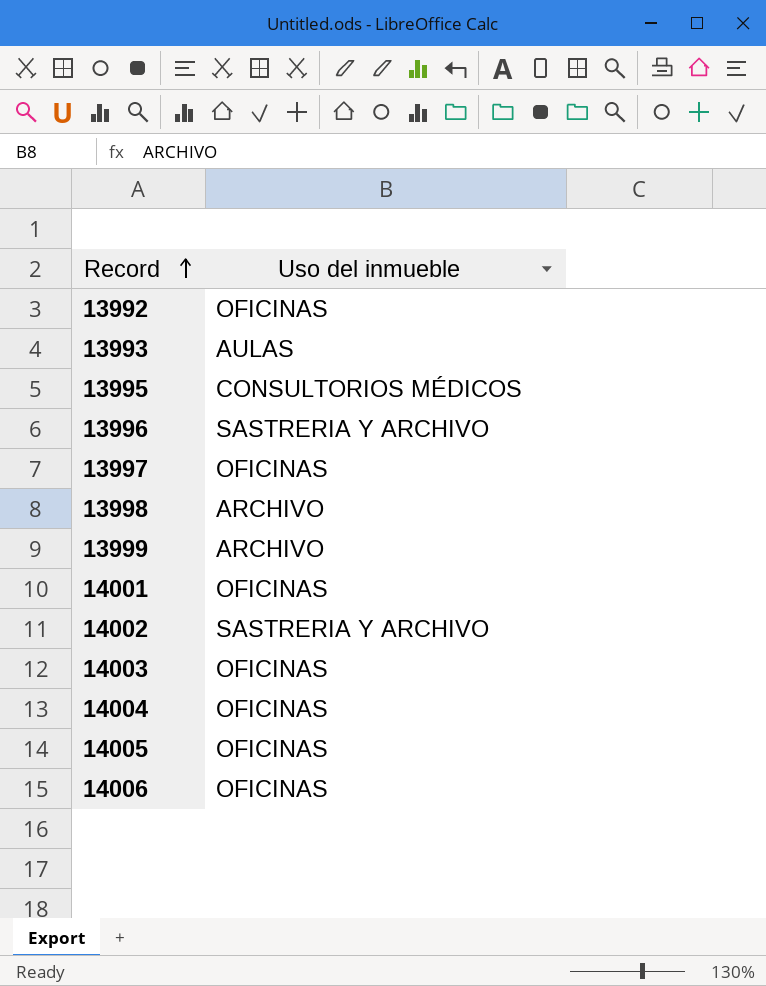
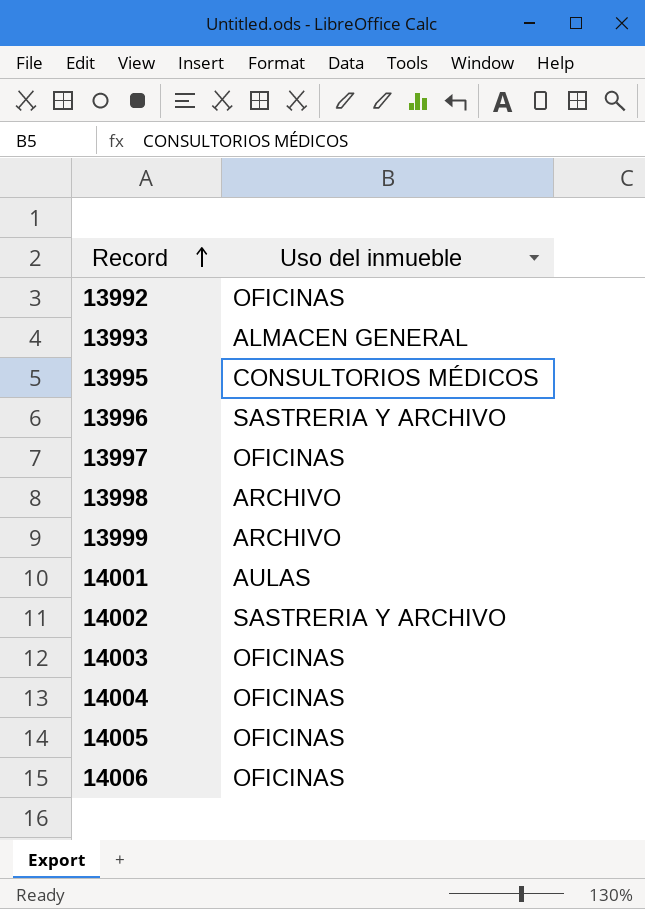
13993 | Uso del inmueble: AULAS -> ALMACEN GENERAL
14001 | Uso del inmueble: OFICINAS -> AULAS

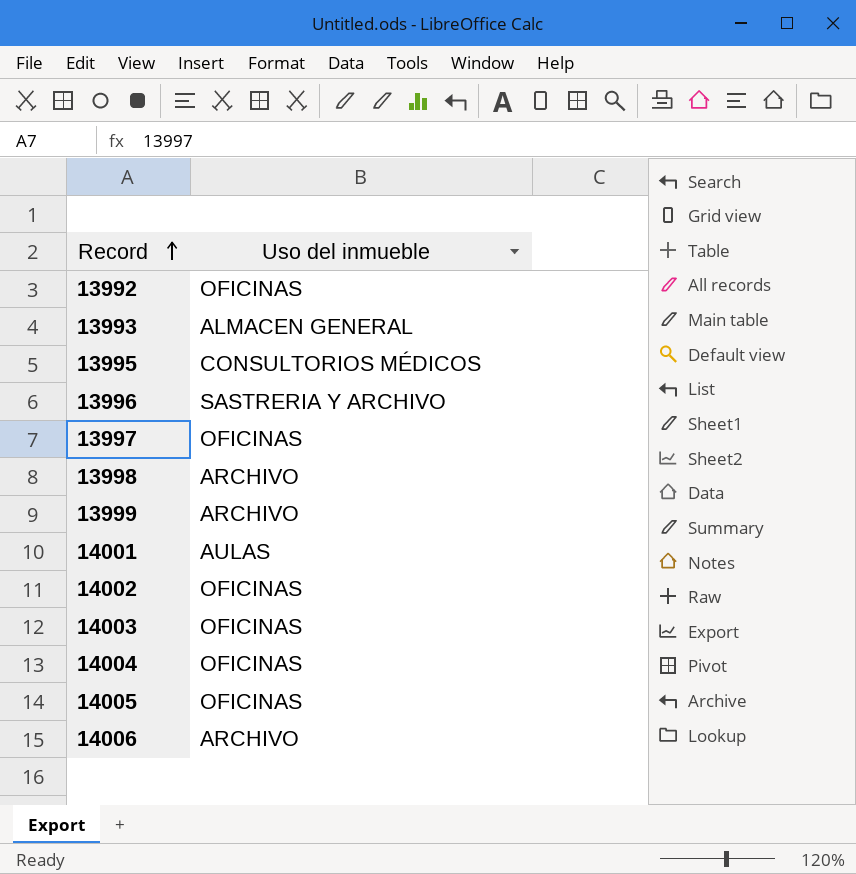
14002 | Uso del inmueble: SASTRERIA Y ARCHIVO -> OFICINAS
14006 | Uso del inmueble: OFICINAS -> ARCHIVO

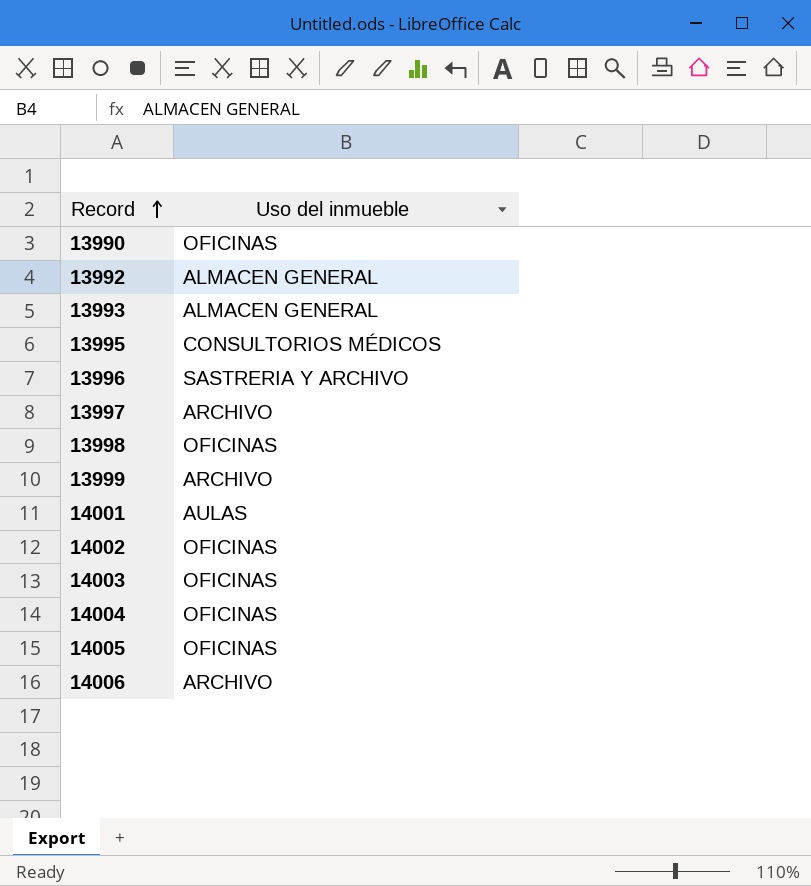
row 13990: none -> OFICINAS
13992 | Uso del inmueble: OFICINAS -> ALMACEN GENERAL
13997 | Uso del inmueble: OFICINAS -> ARCHIVO
13998 | Uso del inmueble: ARCHIVO -> OFICINAS

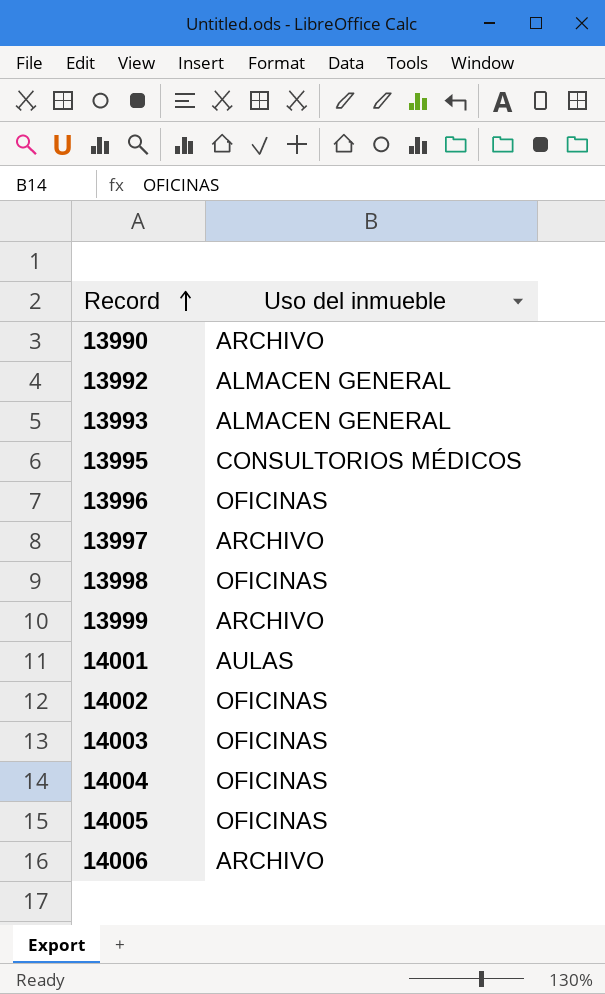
13990 | Uso del inmueble: OFICINAS -> ARCHIVO
13996 | Uso del inmueble: SASTRERIA Y ARCHIVO -> OFICINAS

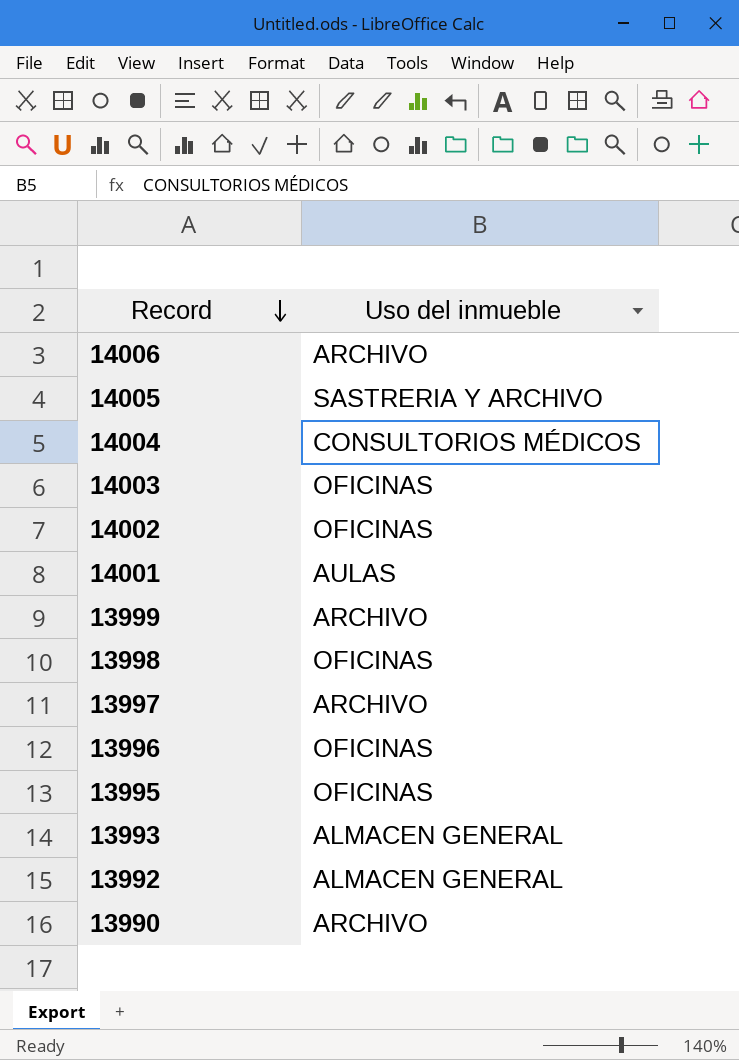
row order: Record ascending -> Record descending
14005 | Uso del inmueble: OFICINAS -> SASTRERIA Y ARCHIVO
14004 | Uso del inmueble: OFICINAS -> CONSULTORIOS MÉDICOS
13995 | Uso del inmueble: CONSULTORIOS MÉDICOS -> OFICINAS

